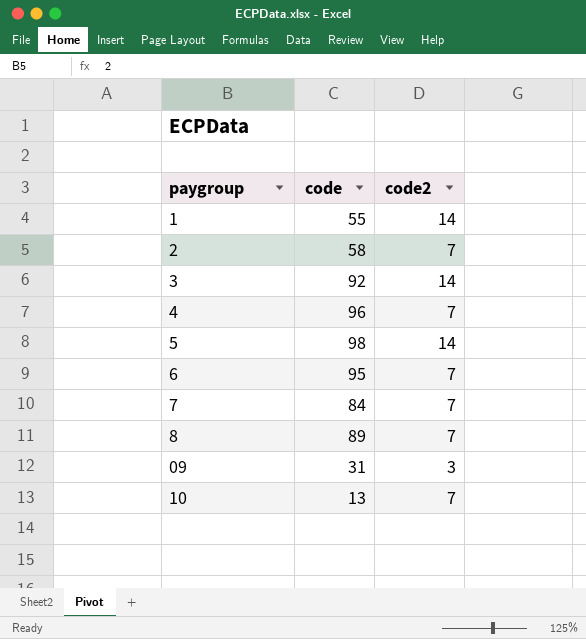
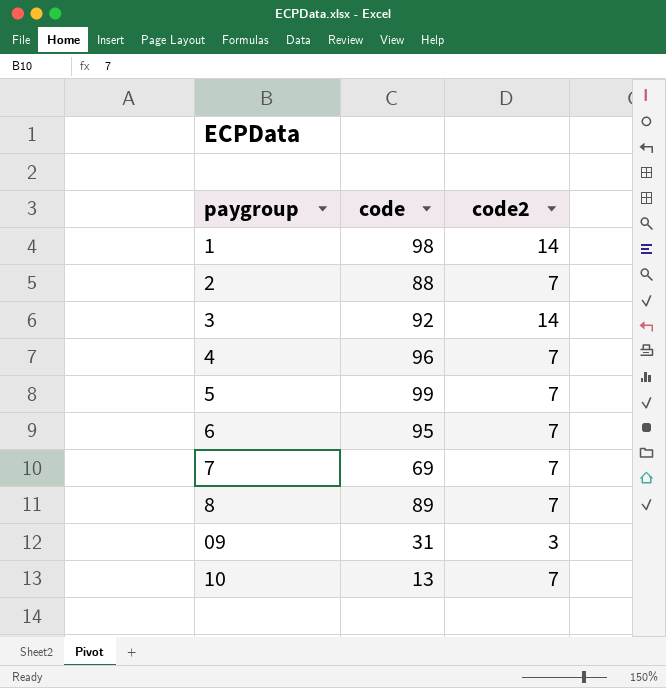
1 | code: 55 -> 98
2 | code: 58 -> 88
5 | code: 98 -> 99
5 | code2: 14 -> 7
7 | code: 84 -> 69

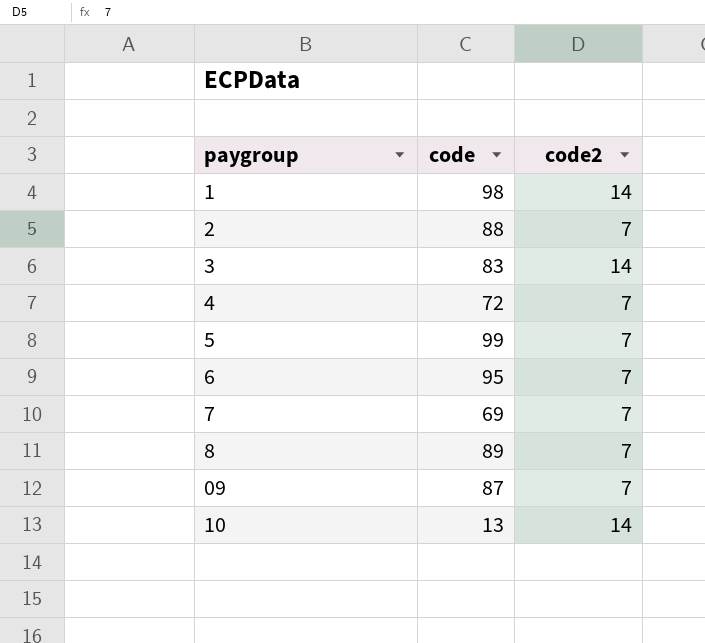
3 | code: 92 -> 83
4 | code: 96 -> 72
09 | code: 31 -> 87
09 | code2: 3 -> 7
10 | code2: 7 -> 14

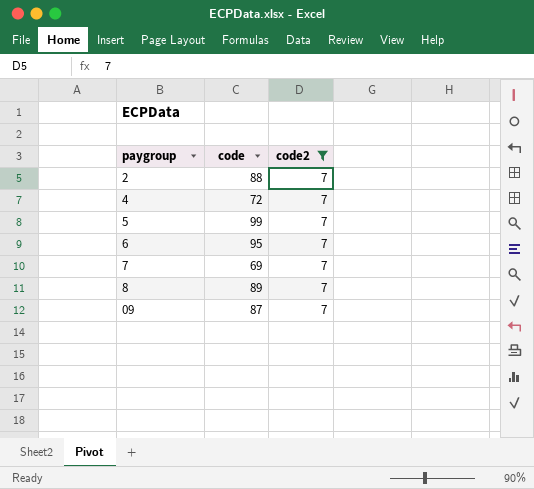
filter: none -> code2 = 7

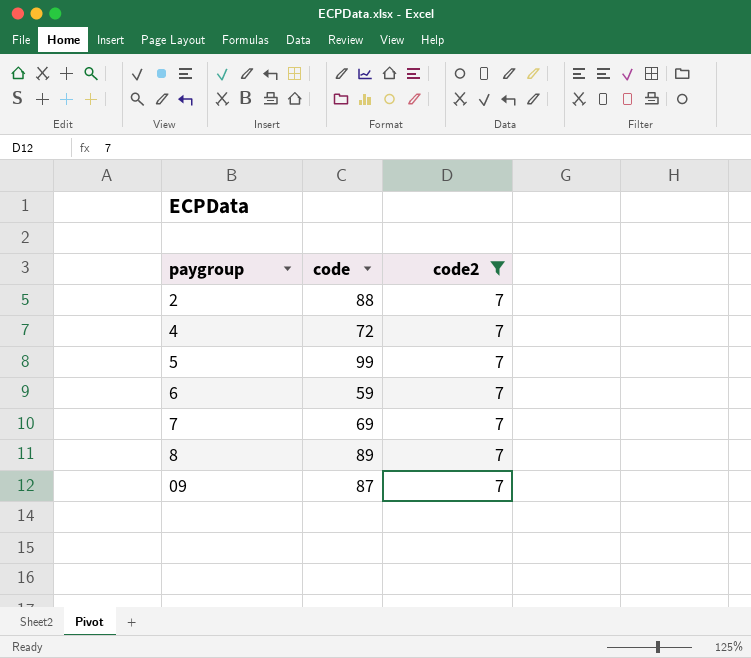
6 | code: 95 -> 59

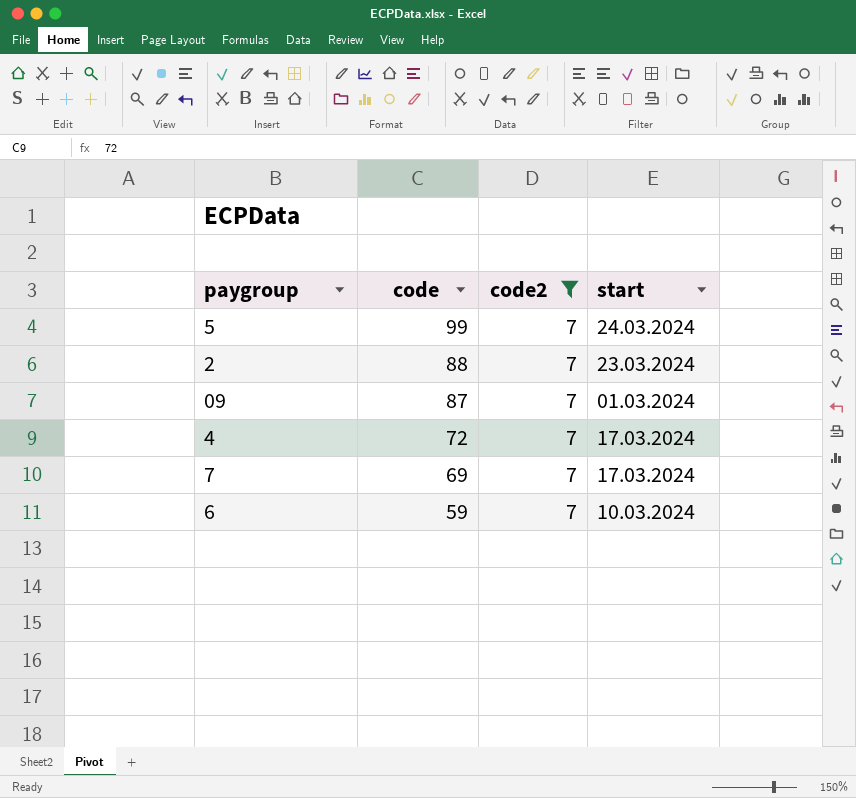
row order: paygroup ascending -> code descending
column start | position: none -> 4
row 8: 89 | 7 -> none

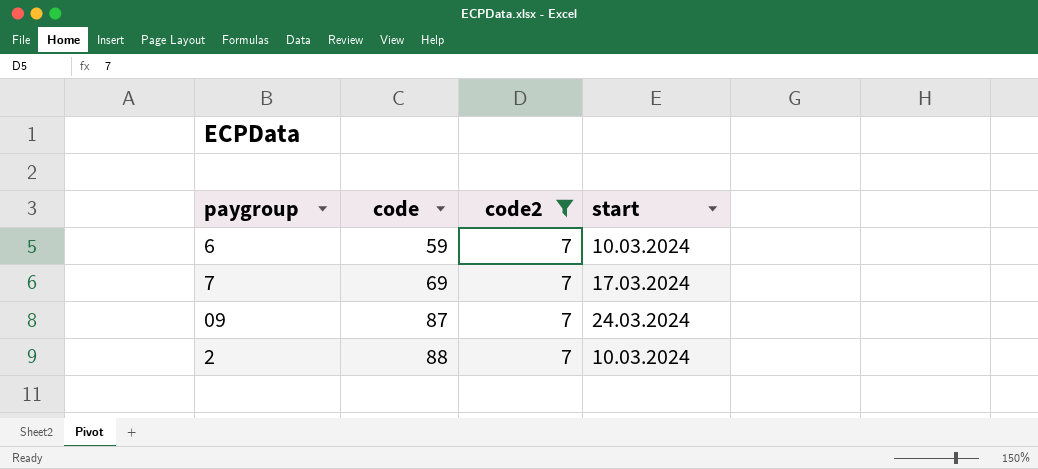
row order: code descending -> code ascending
row 5: 99 | 7 | 24.03.2024 -> none
row 4: 72 | 7 | 17.03.2024 -> none
09 | start: 01.03.2024 -> 24.03.2024
2 | start: 23.03.2024 -> 10.03.2024

